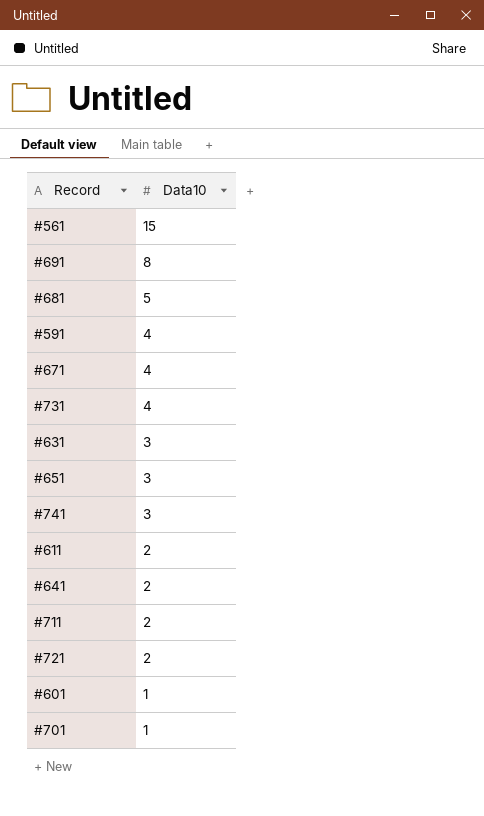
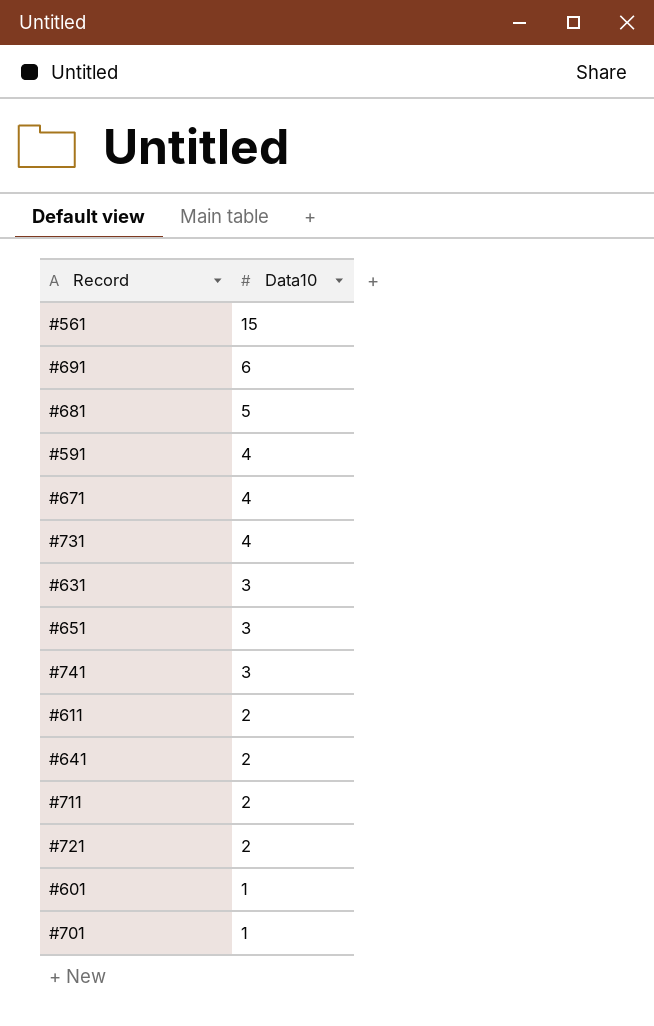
#691 | Data10: 8 -> 6

